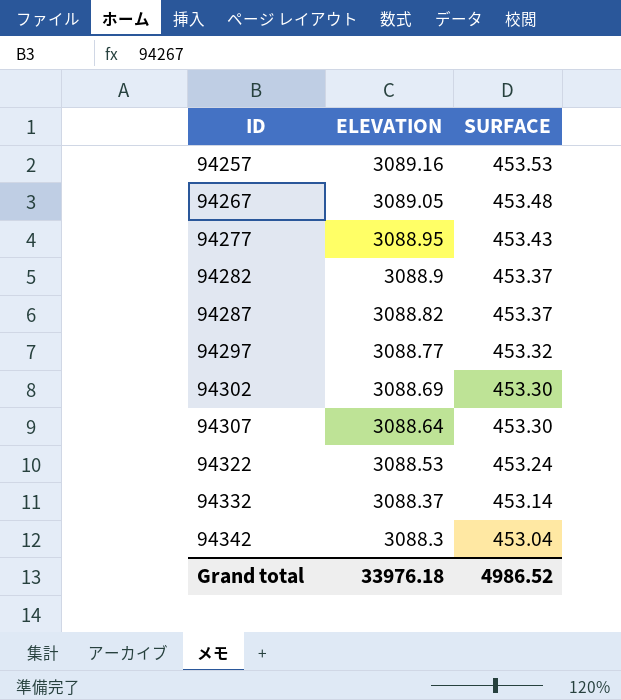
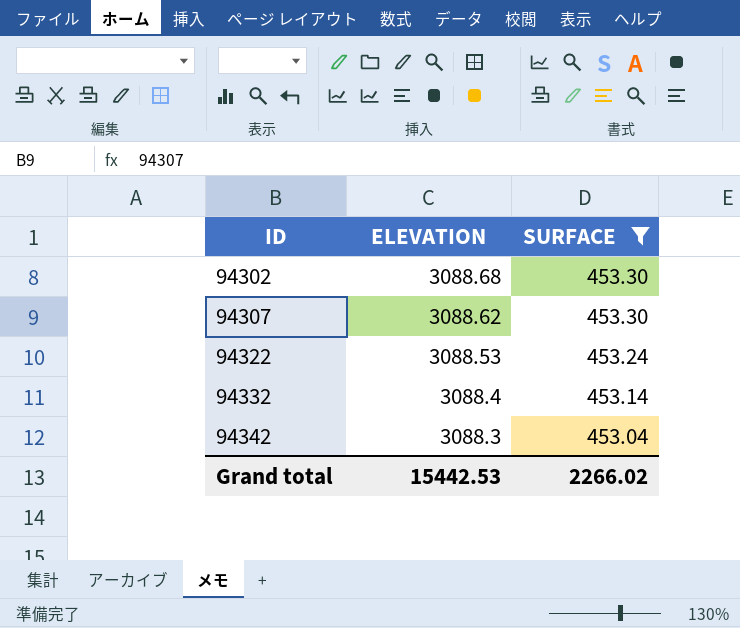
filter: none -> SURFACE <= 453.30
94302 | ELEVATION: 3088.69 -> 3088.68
94307 | ELEVATION: 3088.64 -> 3088.62
94332 | ELEVATION: 3088.37 -> 3088.4
Grand total | ELEVATION: 33976.18 -> 15442.53
Grand total | SURFACE: 4986.52 -> 2266.02

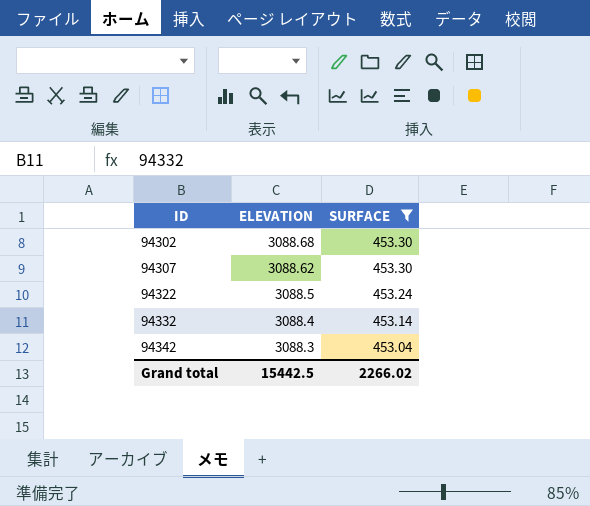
94322 | ELEVATION: 3088.53 -> 3088.5
Grand total | ELEVATION: 15442.53 -> 15442.5

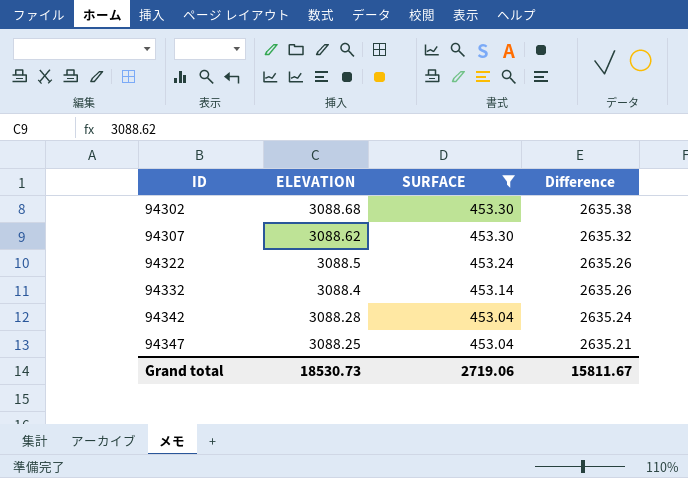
column Difference | formula: none -> [ELEVATION] - [SURFACE]
94342 | ELEVATION: 3088.3 -> 3088.28
row 94347: none -> 3088.25 | 453.04 | 2635.21
Grand total | ELEVATION: 15442.5 -> 18530.73
Grand total | SURFACE: 2266.02 -> 2719.06

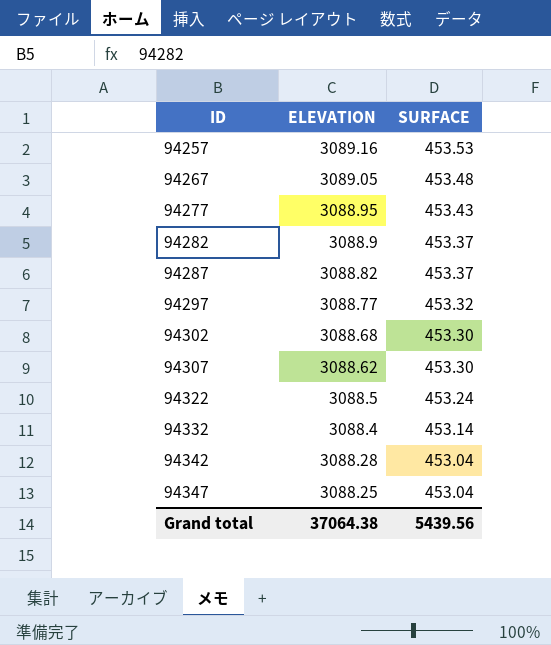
filter: SURFACE <= 453.30 -> none
column Difference | formula: [ELEVATION] - [SURFACE] -> none
Grand total | ELEVATION: 18530.73 -> 37064.38
Grand total | SURFACE: 2719.06 -> 5439.56

